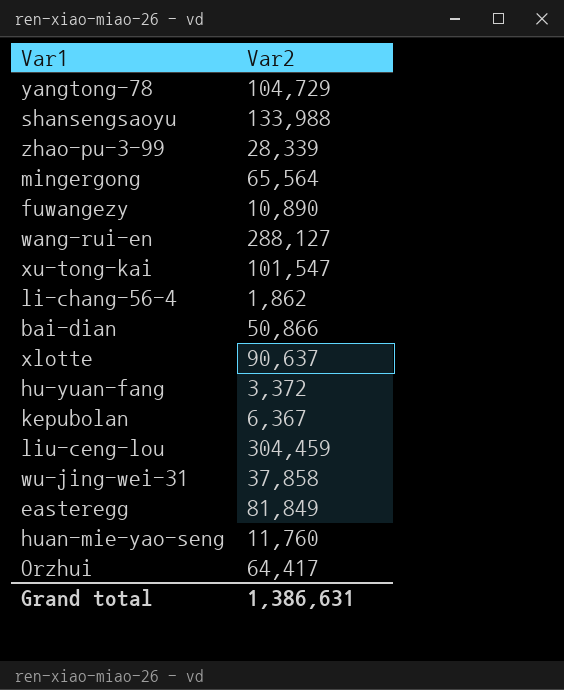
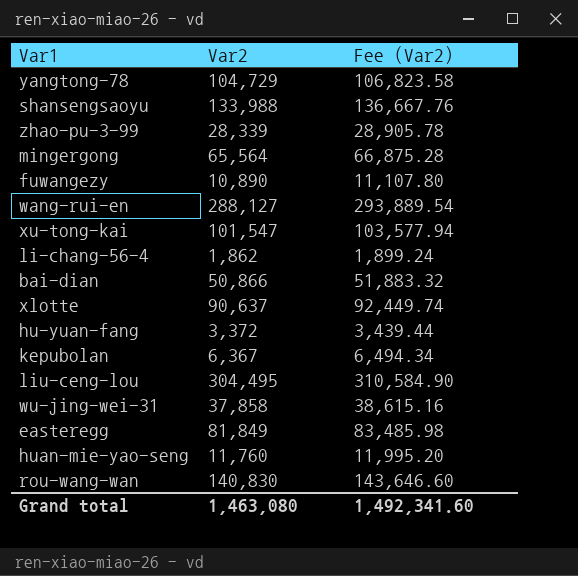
column Fee (Var2) | formula: none -> [Var2] * 1.02
row Orzhui: 64,417 -> none
liu-ceng-lou | Var2: 304,459 -> 304,495
row rou-wang-wan: none -> 140,830 | 143,646.60
Grand total | Var2: 1,386,631 -> 1,463,080

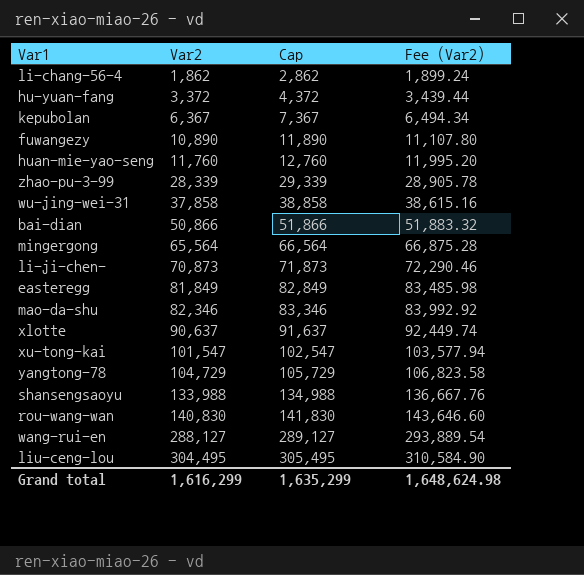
row order: none -> Var2 ascending
column Cap | formula: none -> [Var2] + 1000
row li-ji-chen-: none -> 70,873 | 71,873 | 72,290.46
row mao-da-shu: none -> 82,346 | 83,346 | 83,992.92
Grand total | Var2: 1,463,080 -> 1,616,299
Grand total | Fee (Var2): 1,492,341.60 -> 1,648,624.98

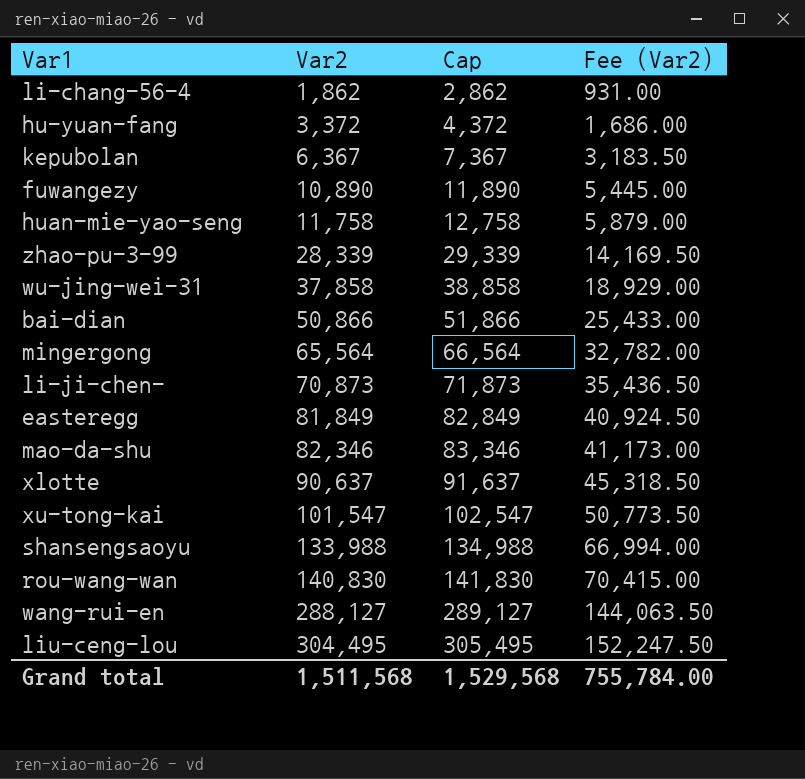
column Fee (Var2) | formula: [Var2] * 1.02 -> [Var2] * 0.5
row yangtong-78: 104,729 | 105,729 | 106,823.58 -> none
huan-mie-yao-seng | Var2: 11,760 -> 11,758
huan-mie-yao-seng | Cap: 12,760 -> 12,758
Grand total | Var2: 1,616,299 -> 1,511,568
Grand total | Cap: 1,635,299 -> 1,529,568
Grand total | Fee (Var2): 1,648,624.98 -> 755,784.00

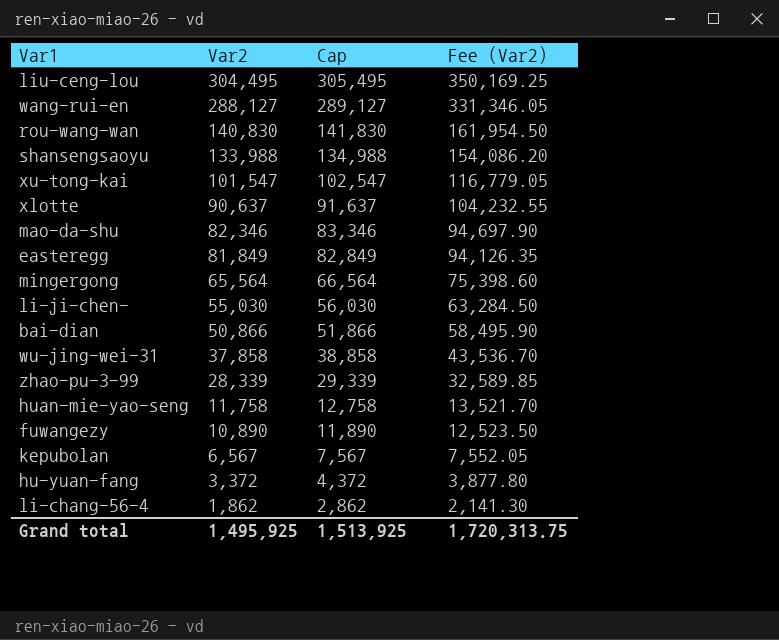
row order: Var2 ascending -> Var2 descending
column Fee (Var2) | formula: [Var2] * 0.5 -> [Var2] * 1.15
li-ji-chen- | Var2: 70,873 -> 55,030
li-ji-chen- | Cap: 71,873 -> 56,030
kepubolan | Var2: 6,367 -> 6,567
kepubolan | Cap: 7,367 -> 7,567
Grand total | Var2: 1,511,568 -> 1,495,925
Grand total | Cap: 1,529,568 -> 1,513,925
Grand total | Fee (Var2): 755,784.00 -> 1,720,313.75

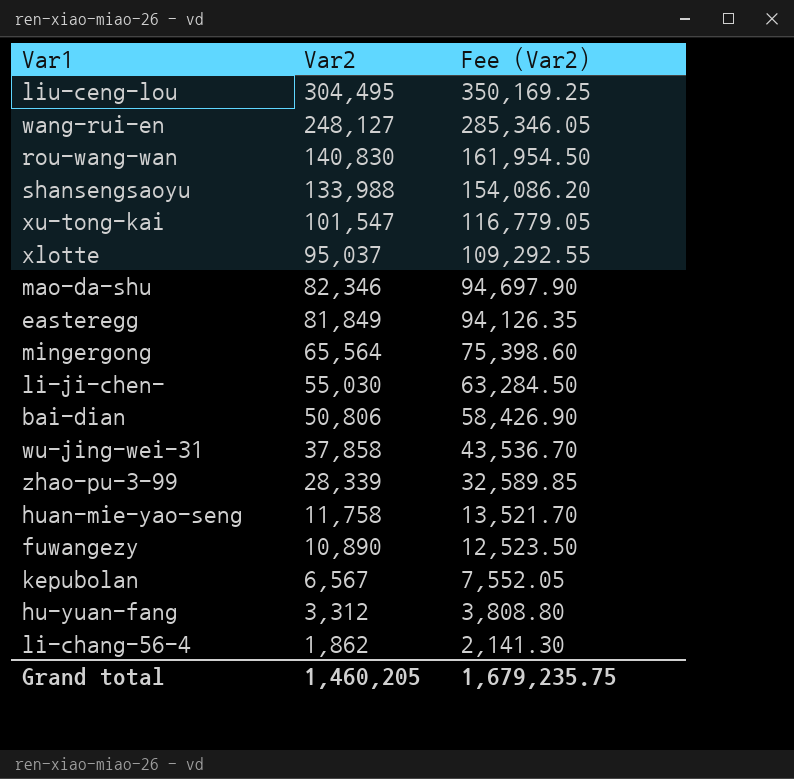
column Cap | formula: [Var2] + 1000 -> none
wang-rui-en | Var2: 288,127 -> 248,127
wang-rui-en | Fee (Var2): 331,346.05 -> 285,346.05
xlotte | Var2: 90,637 -> 95,037
xlotte | Fee (Var2): 104,232.55 -> 109,292.55
bai-dian | Var2: 50,866 -> 50,806
bai-dian | Fee (Var2): 58,495.90 -> 58,426.90
hu-yuan-fang | Var2: 3,372 -> 3,312
hu-yuan-fang | Fee (Var2): 3,877.80 -> 3,808.80
Grand total | Var2: 1,495,925 -> 1,460,205
Grand total | Fee (Var2): 1,720,313.75 -> 1,679,235.75

